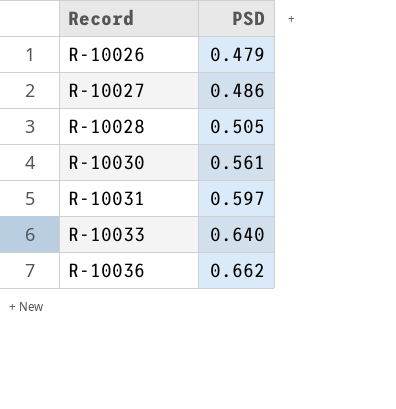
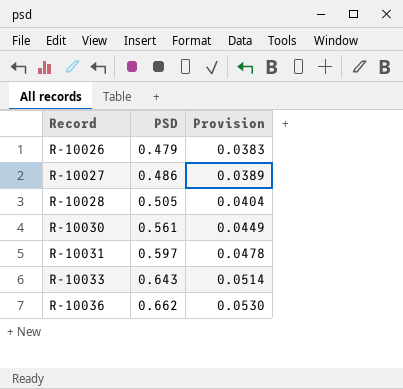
column Provision | formula: none -> [PSD] * 0.08
R-10033 | PSD: 0.640 -> 0.643

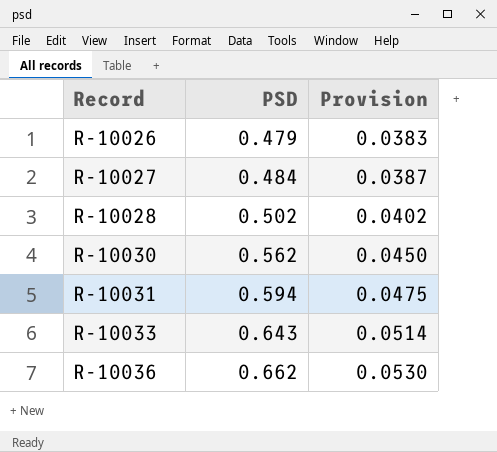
R-10027 | PSD: 0.486 -> 0.484
R-10027 | Provision: 0.0389 -> 0.0387
R-10028 | PSD: 0.505 -> 0.502
R-10028 | Provision: 0.0404 -> 0.0402
R-10030 | PSD: 0.561 -> 0.562
R-10030 | Provision: 0.0449 -> 0.0450
R-10031 | PSD: 0.597 -> 0.594
R-10031 | Provision: 0.0478 -> 0.0475

